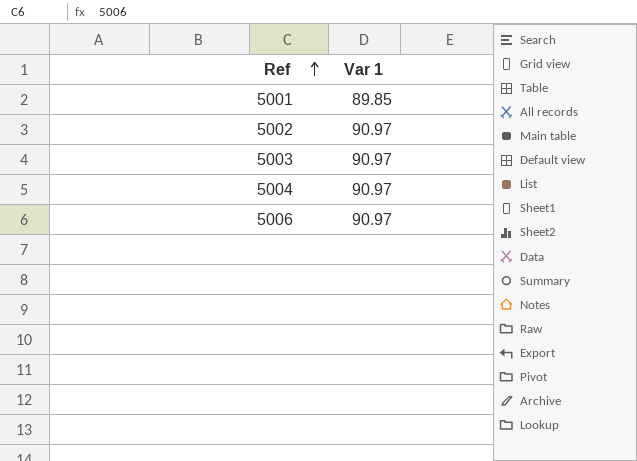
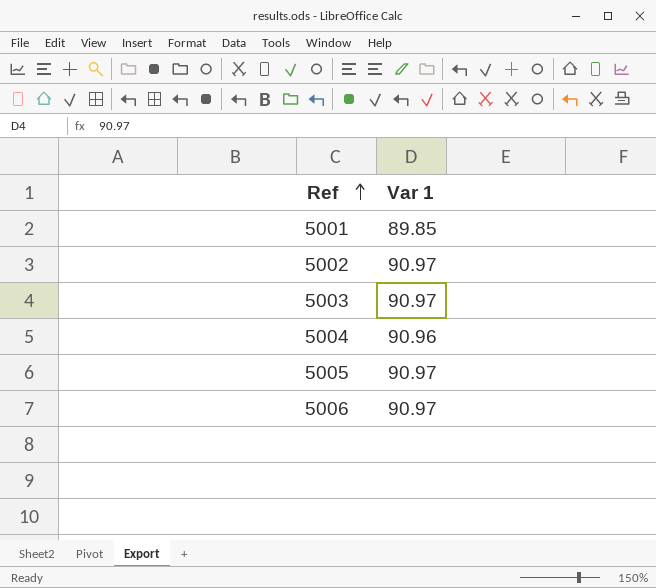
5004 | Var 1: 90.97 -> 90.96
row 5005: none -> 90.97

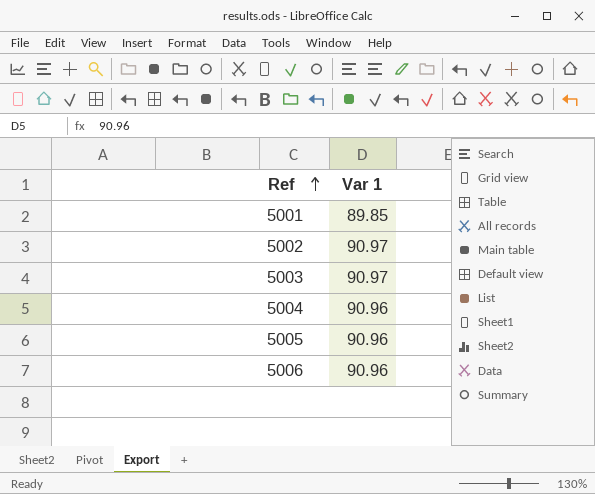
5005 | Var 1: 90.97 -> 90.96
5006 | Var 1: 90.97 -> 90.96

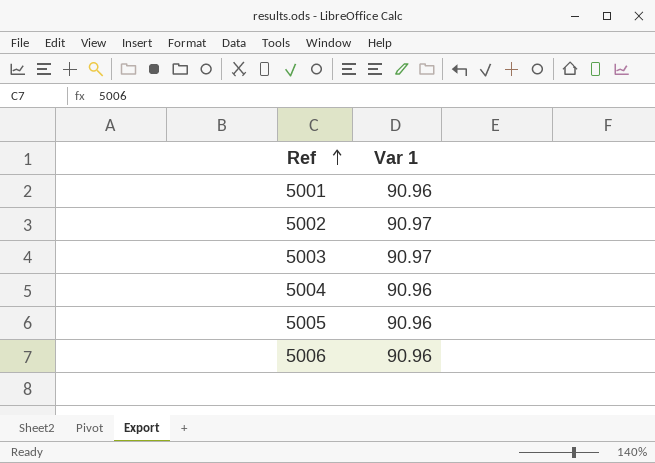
5001 | Var 1: 89.85 -> 90.96

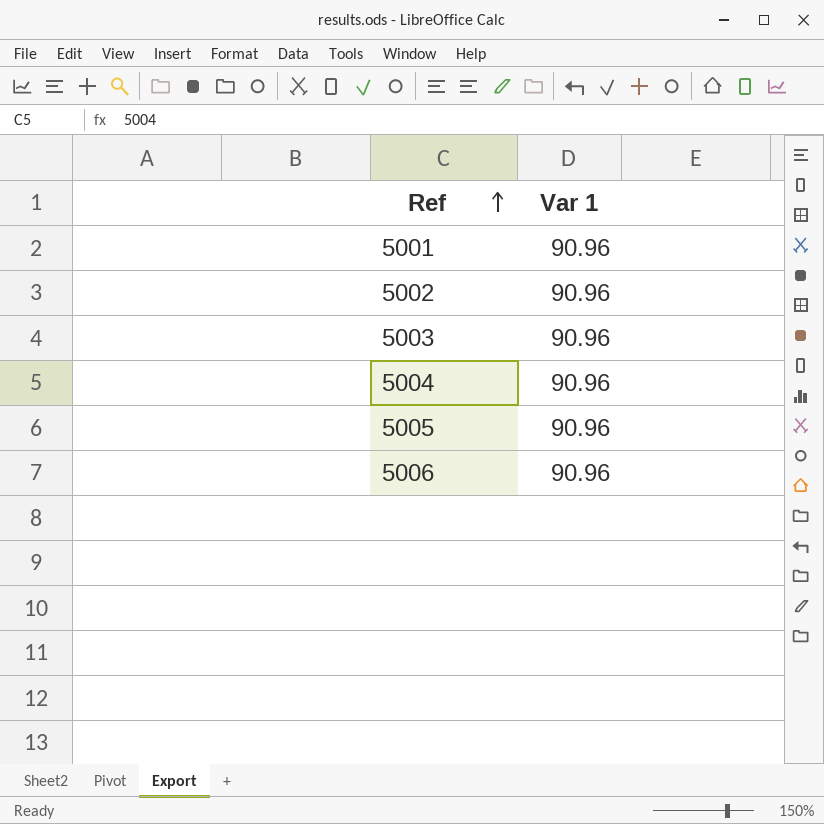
5002 | Var 1: 90.97 -> 90.96
5003 | Var 1: 90.97 -> 90.96

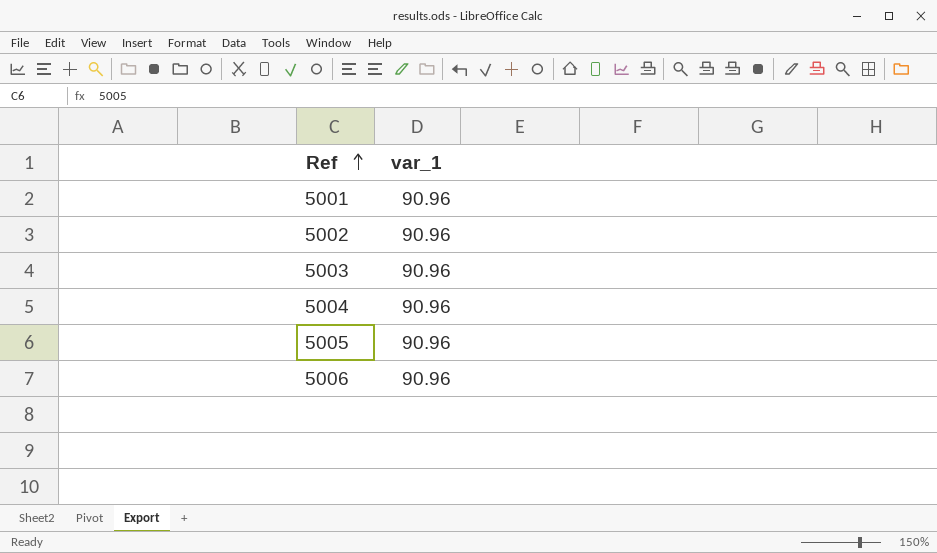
column name: Var 1 -> var_1

